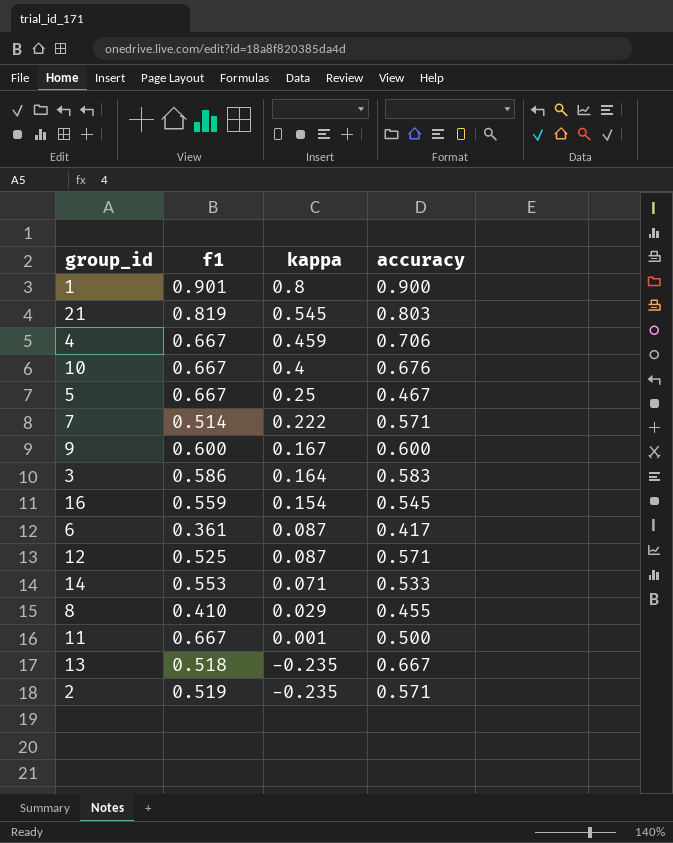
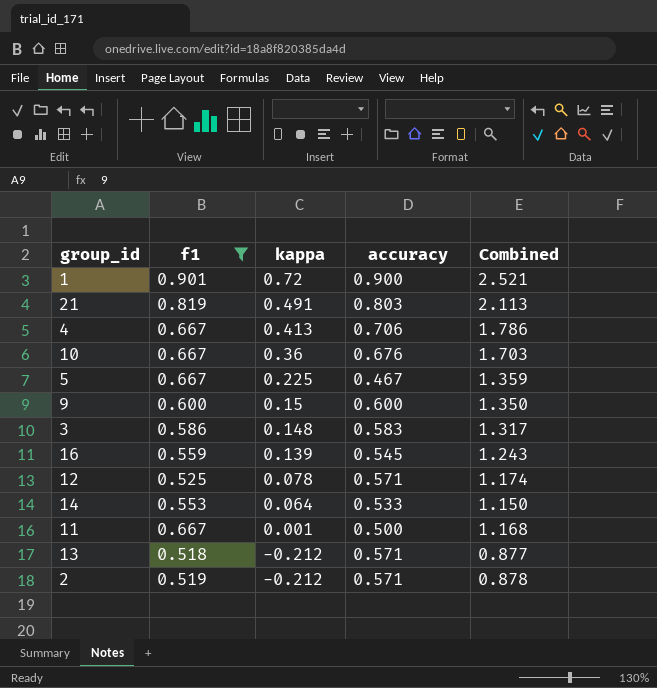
filter: none -> f1 >= 0.518
column Combined | formula: none -> [f1] + [kappa] + [accuracy]
1 | kappa: 0.8 -> 0.72
21 | kappa: 0.545 -> 0.491
4 | kappa: 0.459 -> 0.413
10 | kappa: 0.4 -> 0.36
5 | kappa: 0.25 -> 0.225
9 | kappa: 0.167 -> 0.15
3 | kappa: 0.164 -> 0.148
16 | kappa: 0.154 -> 0.139
12 | kappa: 0.087 -> 0.078
14 | kappa: 0.071 -> 0.064
13 | kappa: -0.235 -> -0.212
13 | accuracy: 0.667 -> 0.571
2 | kappa: -0.235 -> -0.212

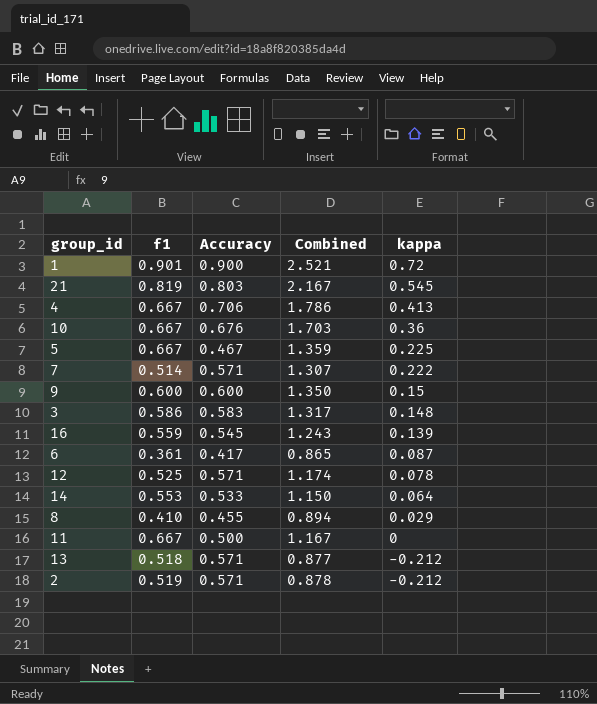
filter: f1 >= 0.518 -> none
column name: accuracy -> Accuracy
column kappa | position: 3 -> 5
21 | Combined: 2.113 -> 2.167
21 | kappa: 0.491 -> 0.545
11 | Combined: 1.168 -> 1.167
11 | kappa: 0.001 -> 0

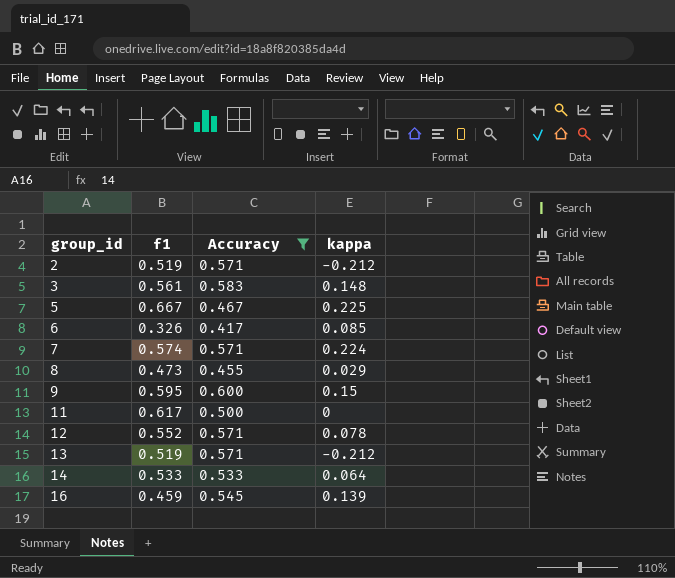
filter: none -> Accuracy <= 0.600
row order: kappa descending -> group_id ascending
column Combined | formula: [f1] + [Accuracy] + [kappa] -> none
3 | f1: 0.586 -> 0.561
6 | f1: 0.361 -> 0.326
6 | kappa: 0.087 -> 0.085
7 | f1: 0.514 -> 0.574
7 | kappa: 0.222 -> 0.224
8 | f1: 0.410 -> 0.473
9 | f1: 0.600 -> 0.595
11 | f1: 0.667 -> 0.617
12 | f1: 0.525 -> 0.552
13 | f1: 0.518 -> 0.519
14 | f1: 0.553 -> 0.533
16 | f1: 0.559 -> 0.459

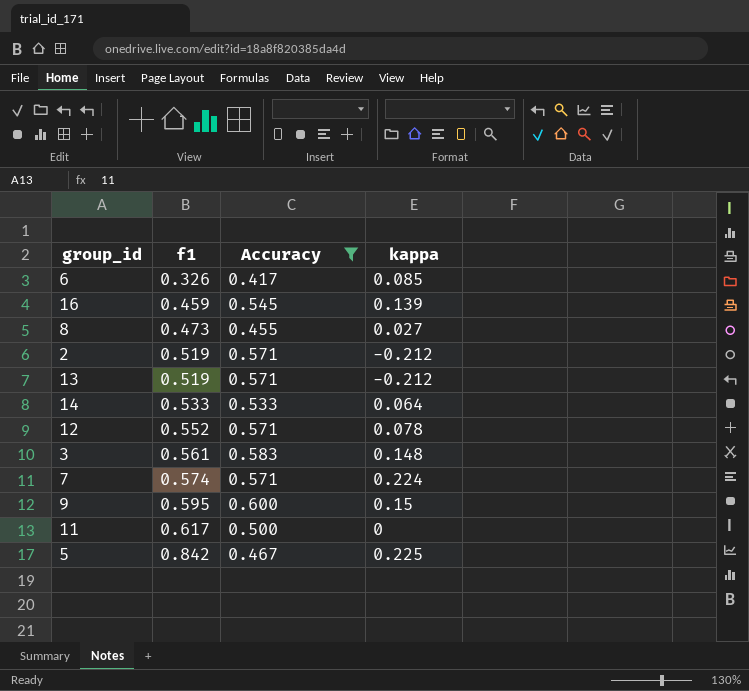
row order: group_id ascending -> f1 ascending
8 | kappa: 0.029 -> 0.027
5 | f1: 0.667 -> 0.842

